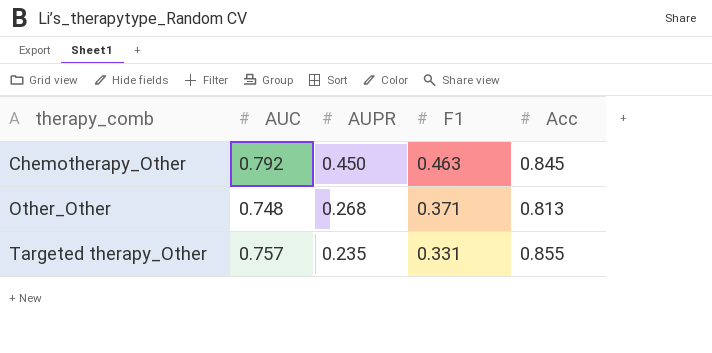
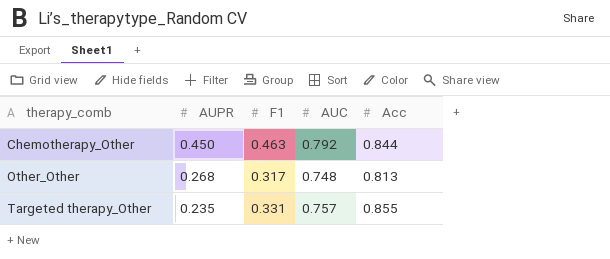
column AUC | position: 2 -> 4
Chemotherapy_Other | Acc: 0.845 -> 0.844
Other_Other | F1: 0.371 -> 0.317

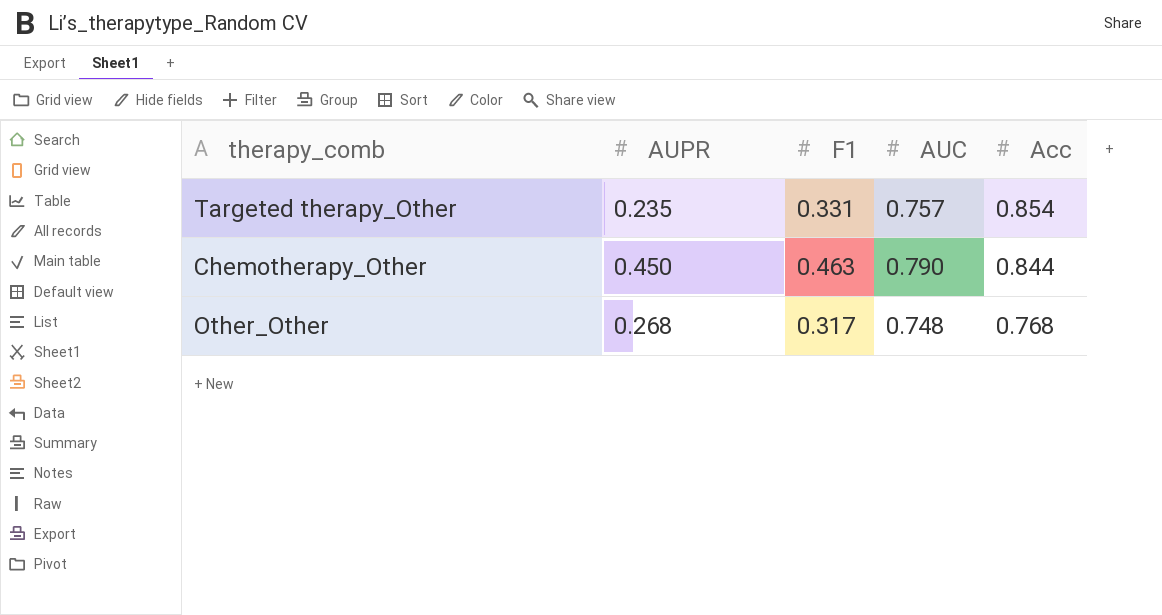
row order: therapy_comb ascending -> Acc descending
Targeted therapy_Other | Acc: 0.855 -> 0.854
Chemotherapy_Other | AUC: 0.792 -> 0.790
Other_Other | Acc: 0.813 -> 0.768

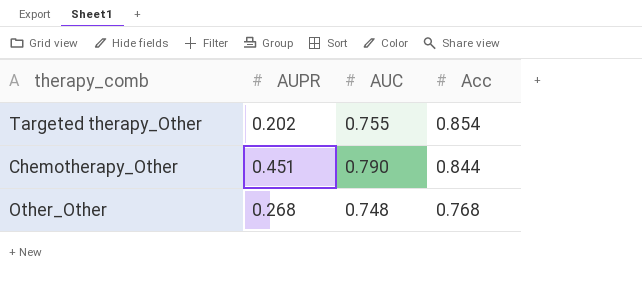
column F1 | position: 3 -> none
Targeted therapy_Other | AUPR: 0.235 -> 0.202
Targeted therapy_Other | AUC: 0.757 -> 0.755
Chemotherapy_Other | AUPR: 0.450 -> 0.451

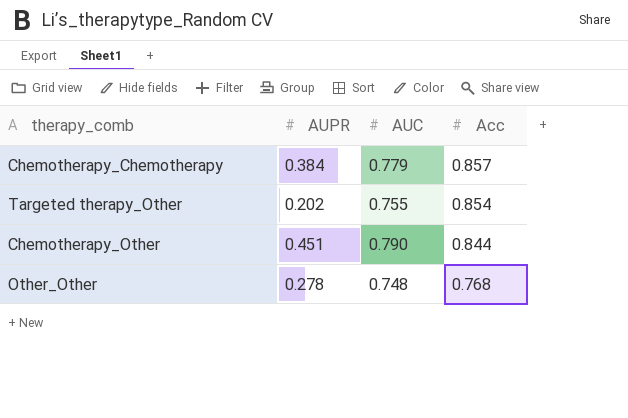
row Chemotherapy_Chemotherapy: none -> 0.384 | 0.779 | 0.857
Other_Other | AUPR: 0.268 -> 0.278

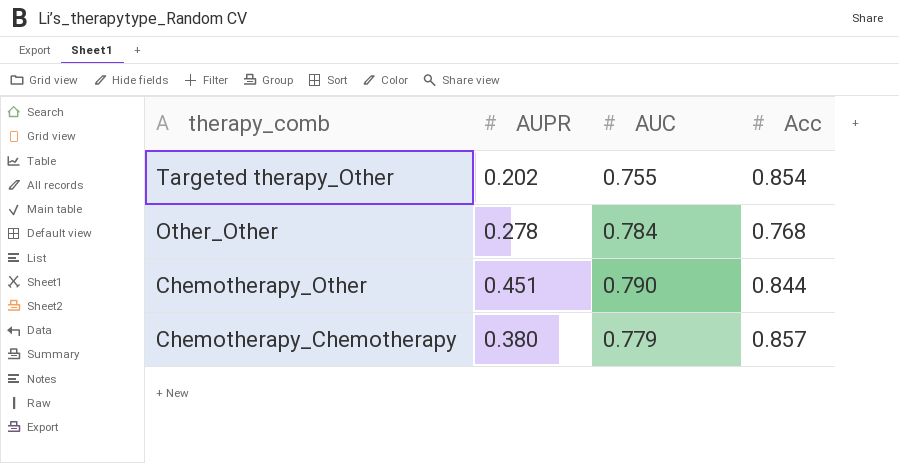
row order: Acc descending -> therapy_comb descending
Other_Other | AUC: 0.748 -> 0.784
Chemotherapy_Chemotherapy | AUPR: 0.384 -> 0.380

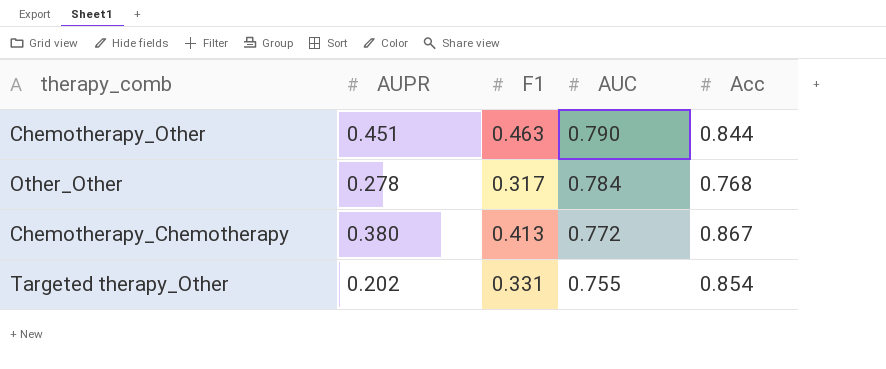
row order: therapy_comb descending -> AUC descending
column F1 | position: none -> 3
Chemotherapy_Chemotherapy | AUC: 0.779 -> 0.772
Chemotherapy_Chemotherapy | Acc: 0.857 -> 0.867

